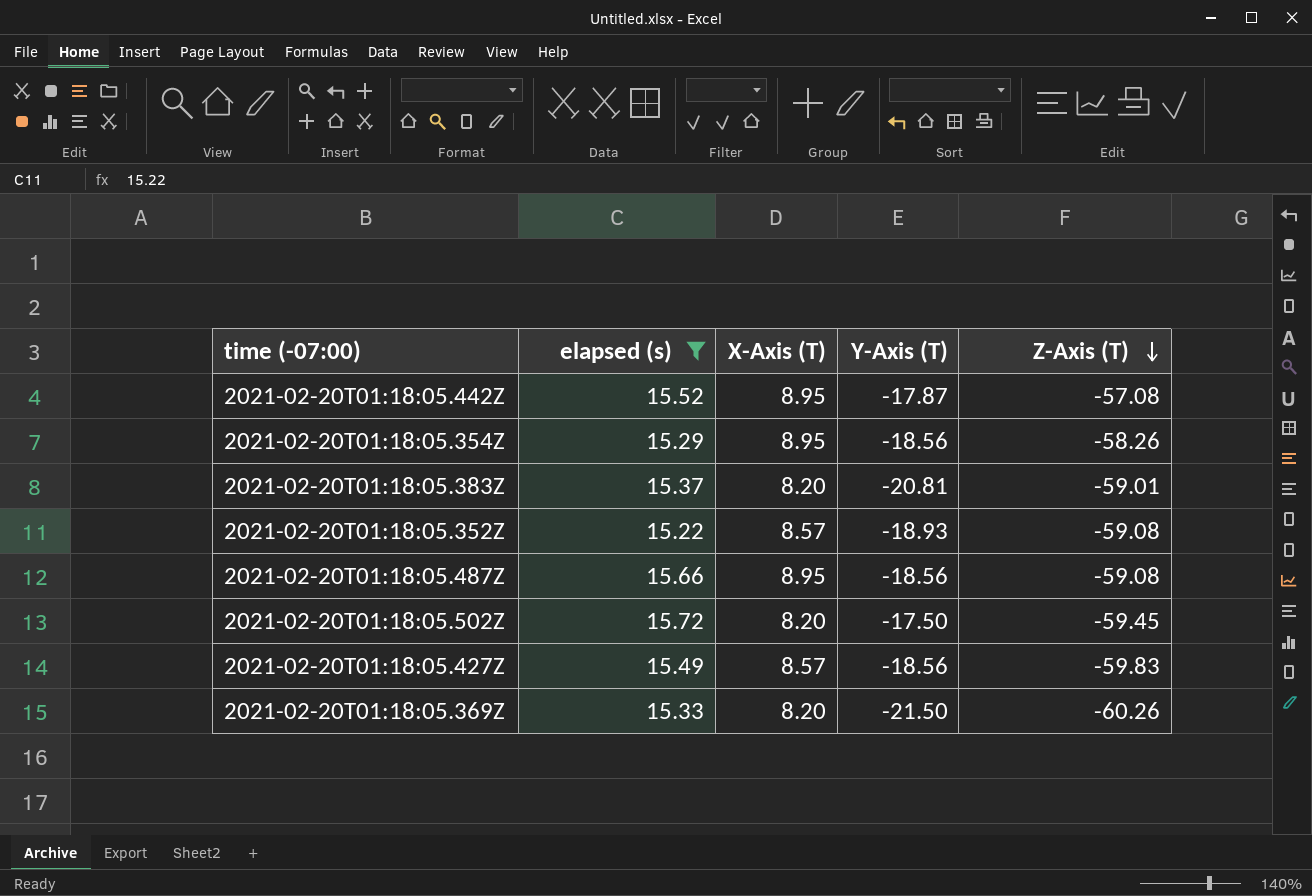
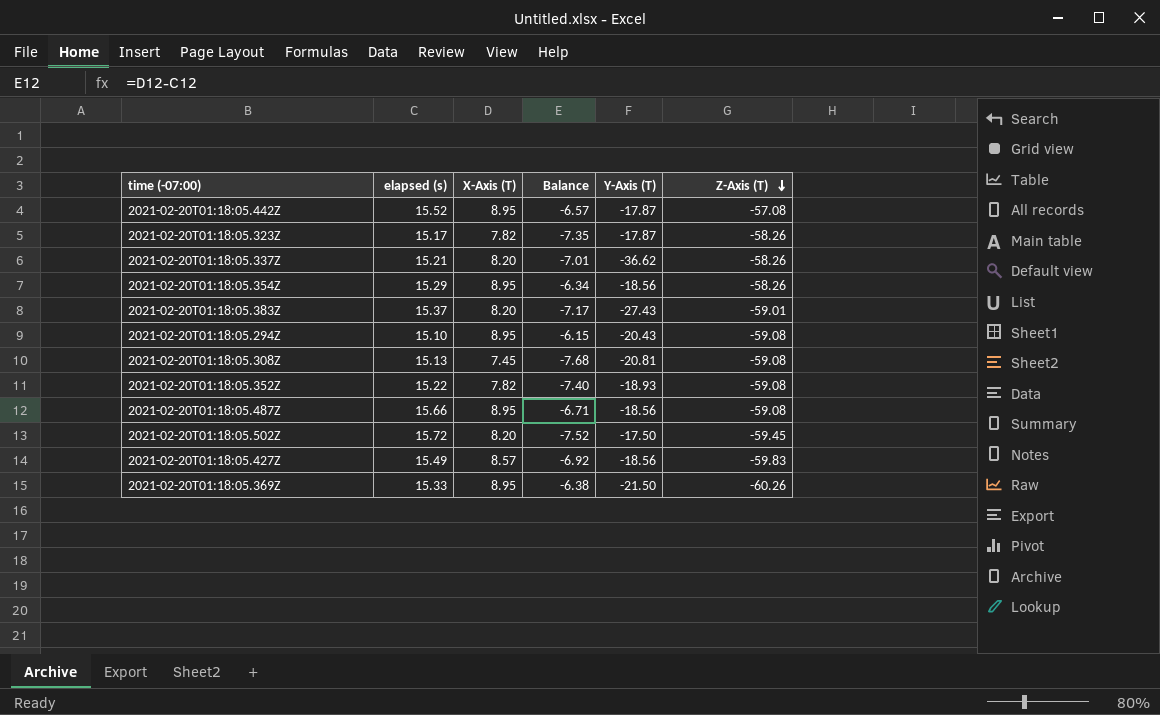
filter: elapsed (s) >= 15.22 -> none
column Balance | formula: none -> [X-Axis (T)] - [elapsed (s)]
2021-02-20T01:18:05.383Z | Y-Axis (T): -20.81 -> -27.43
2021-02-20T01:18:05.352Z | X-Axis (T): 8.57 -> 7.82
2021-02-20T01:18:05.369Z | X-Axis (T): 8.20 -> 8.95

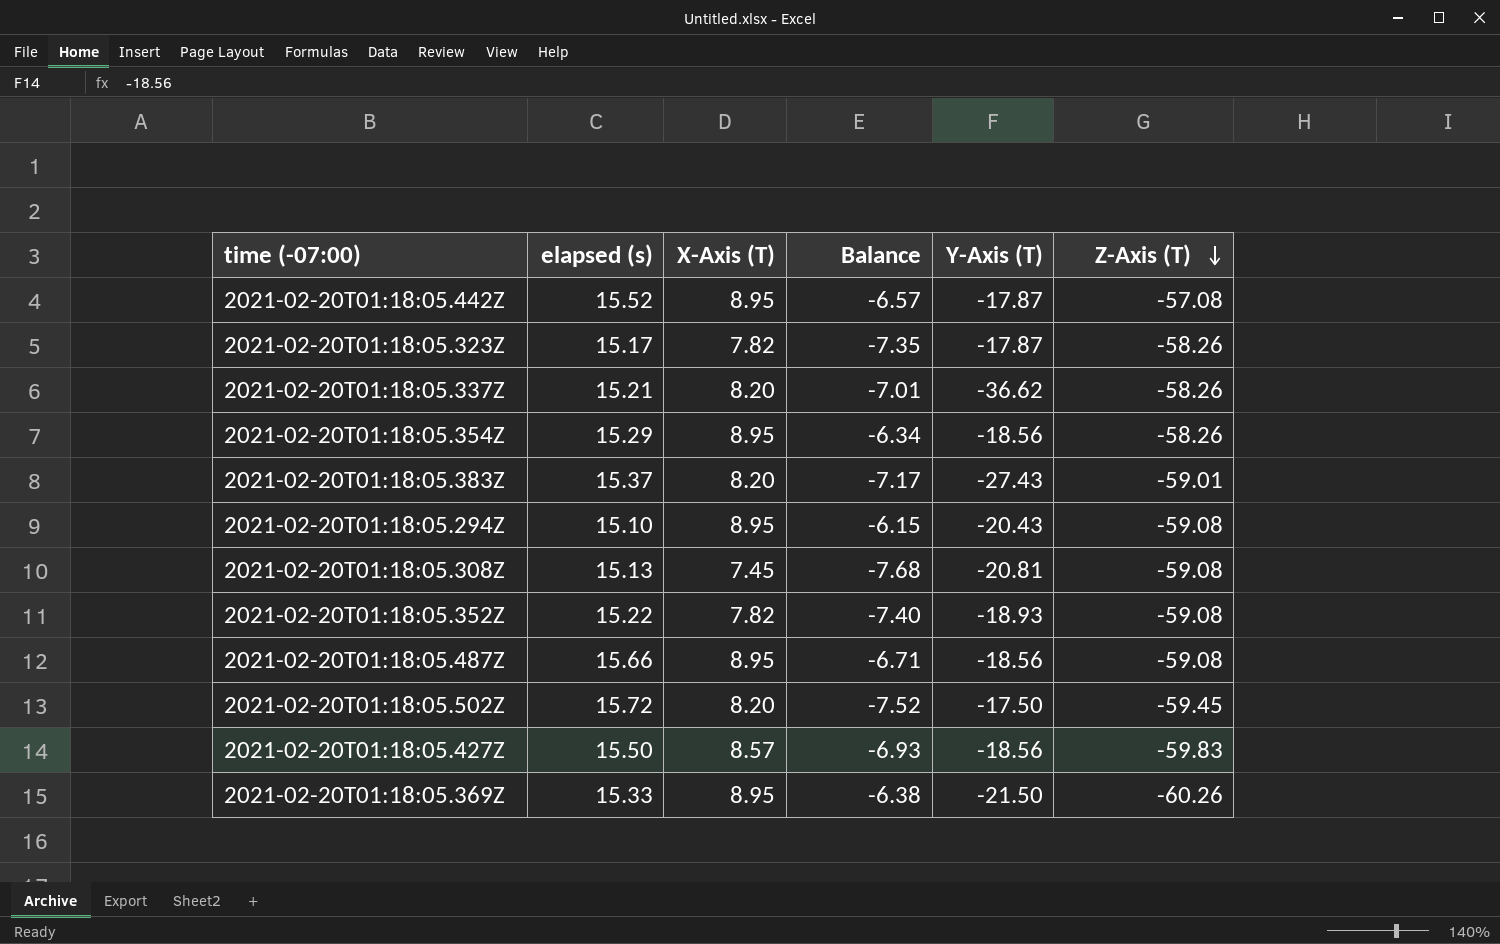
2021-02-20T01:18:05.427Z | elapsed (s): 15.49 -> 15.50
2021-02-20T01:18:05.427Z | Balance: -6.92 -> -6.93

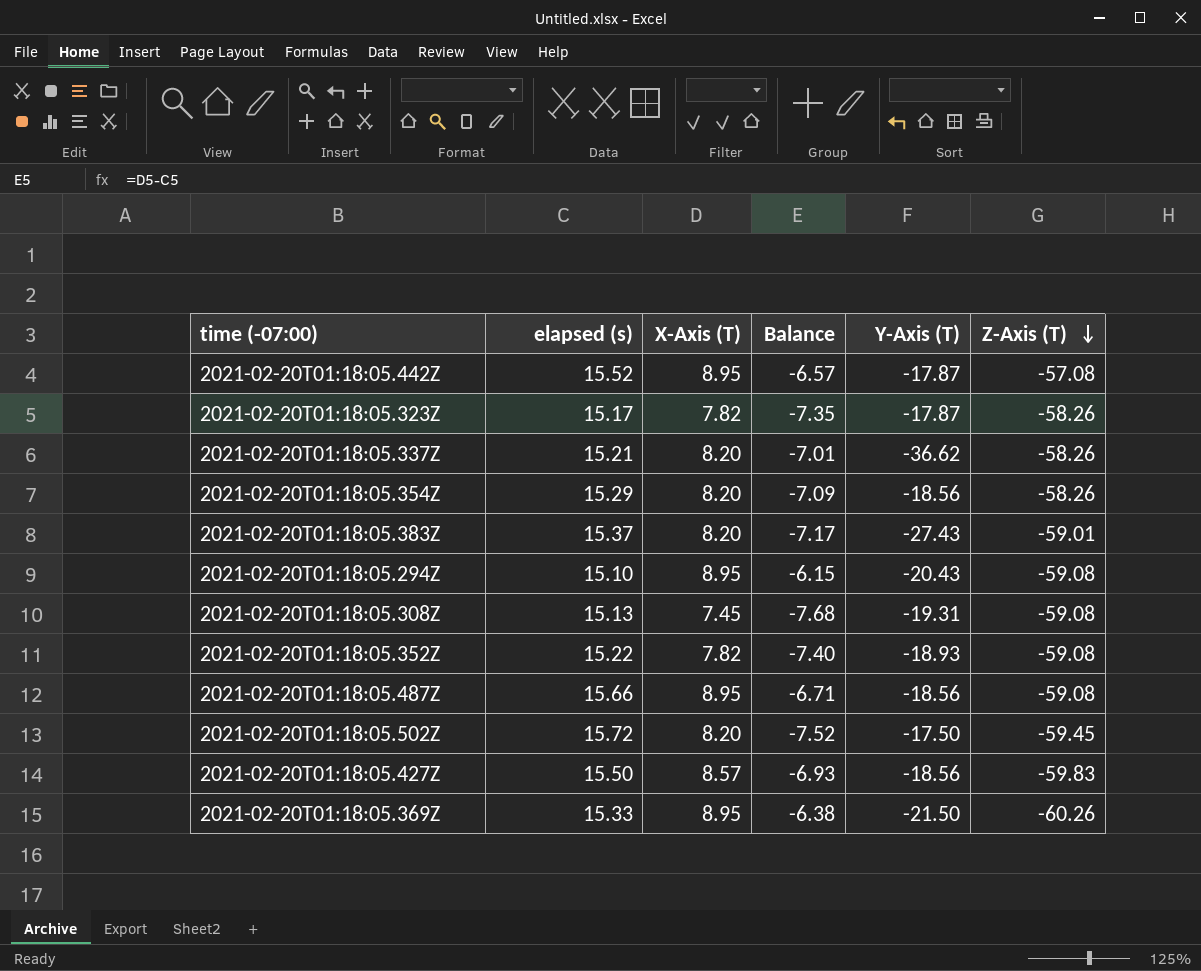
2021-02-20T01:18:05.354Z | X-Axis (T): 8.95 -> 8.20
2021-02-20T01:18:05.354Z | Balance: -6.34 -> -7.09
2021-02-20T01:18:05.308Z | Y-Axis (T): -20.81 -> -19.31

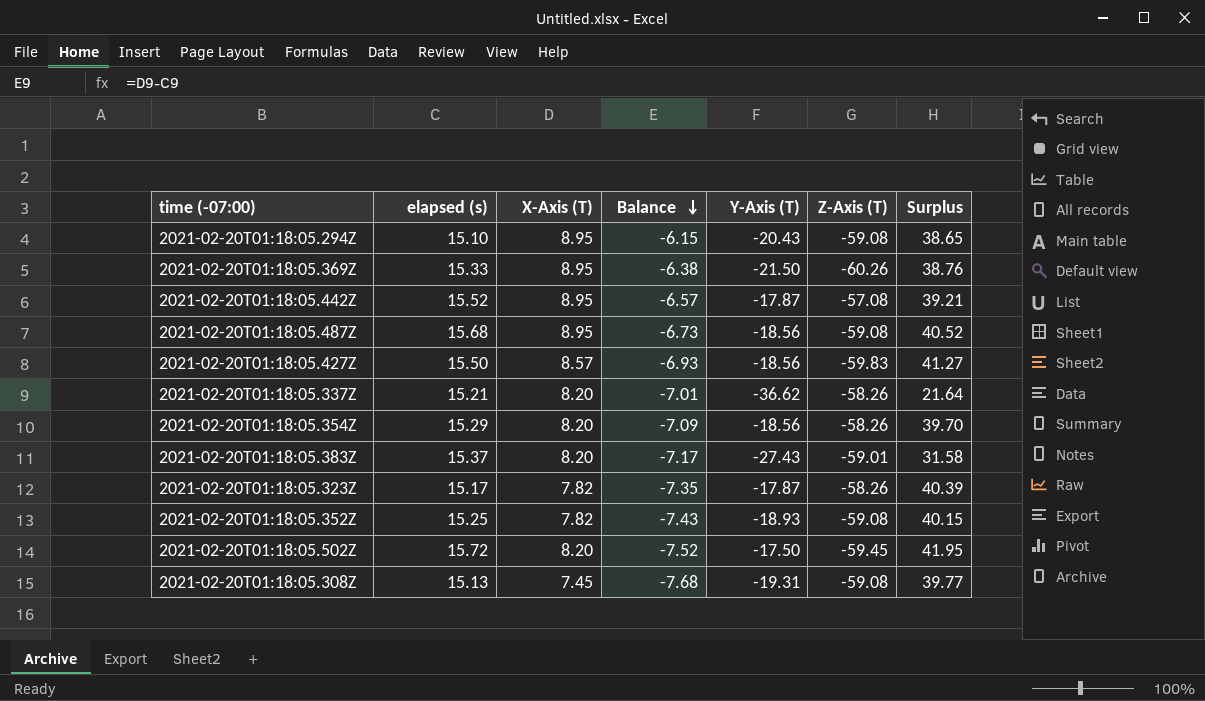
row order: Z-Axis (T) descending -> Balance descending
column Surplus | formula: none -> [Y-Axis (T)] - [Z-Axis (T)]
2021-02-20T01:18:05.487Z | elapsed (s): 15.66 -> 15.68
2021-02-20T01:18:05.487Z | Balance: -6.71 -> -6.73
2021-02-20T01:18:05.352Z | elapsed (s): 15.22 -> 15.25
2021-02-20T01:18:05.352Z | Balance: -7.40 -> -7.43

